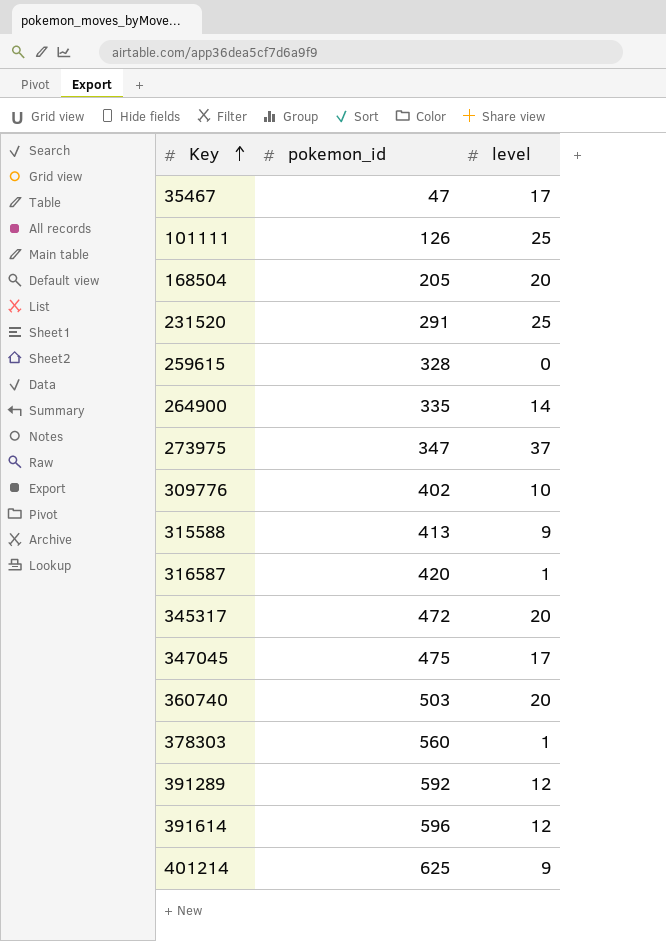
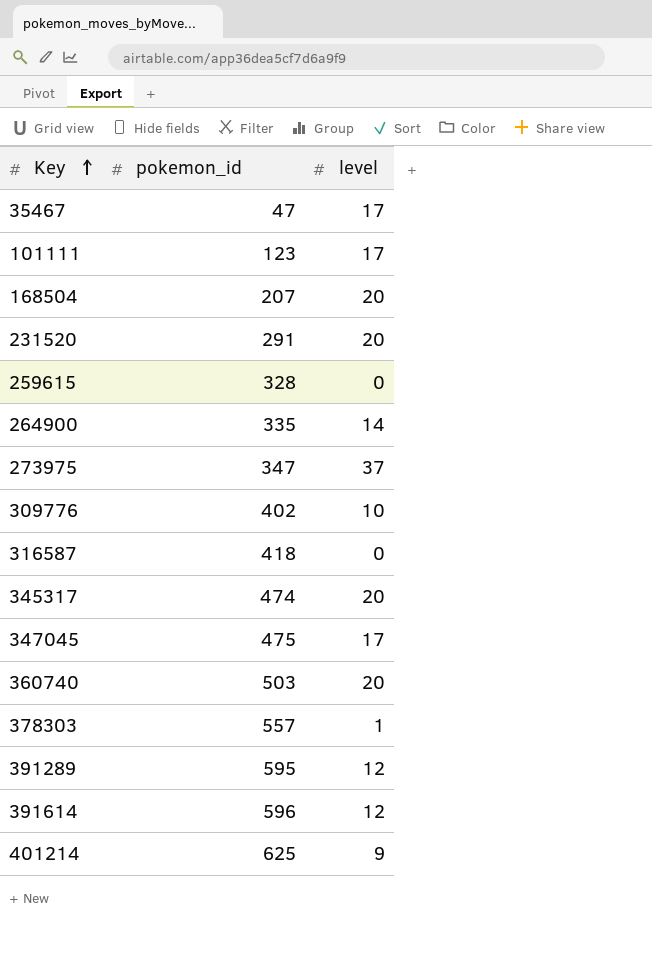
row 315588: 413 | 9 -> none
101111 | pokemon_id: 126 -> 123
101111 | level: 25 -> 17
168504 | pokemon_id: 205 -> 207
231520 | level: 25 -> 20
316587 | pokemon_id: 420 -> 418
316587 | level: 1 -> 0
345317 | pokemon_id: 472 -> 474
378303 | pokemon_id: 560 -> 557
391289 | pokemon_id: 592 -> 595

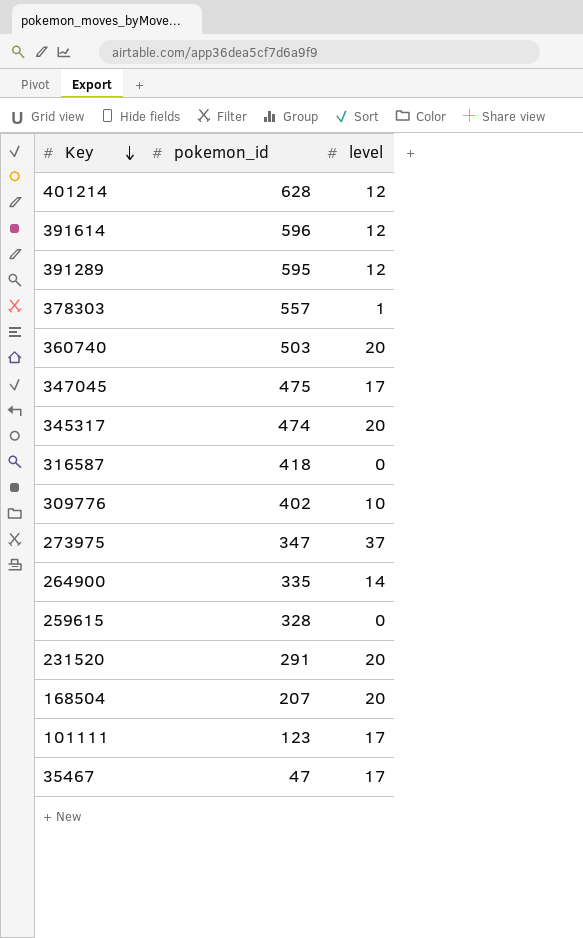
row order: Key ascending -> Key descending
401214 | pokemon_id: 625 -> 628
401214 | level: 9 -> 12

